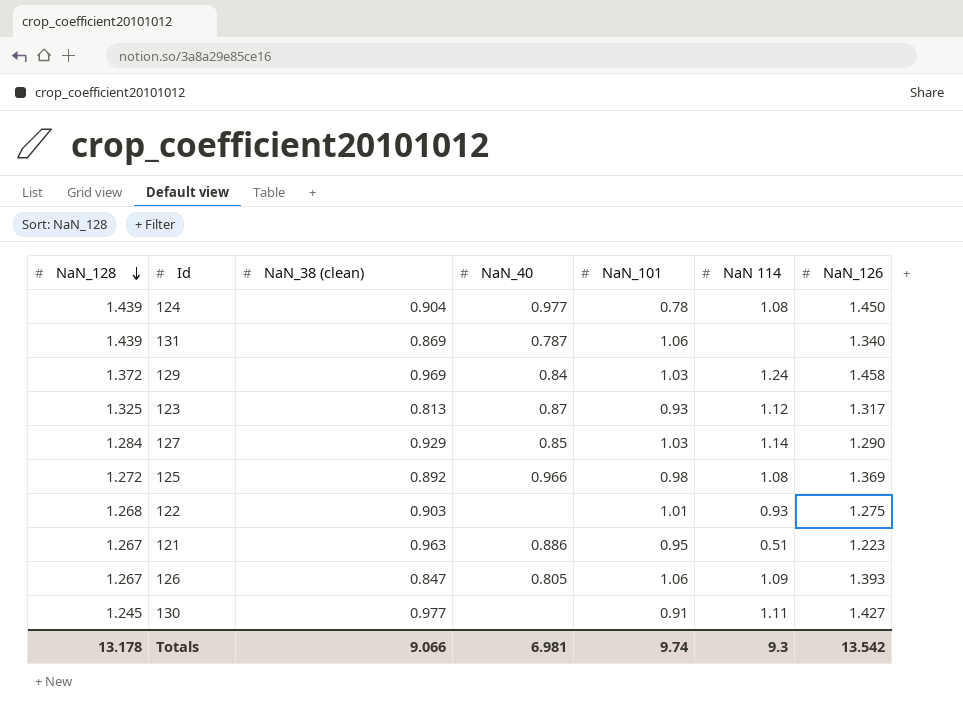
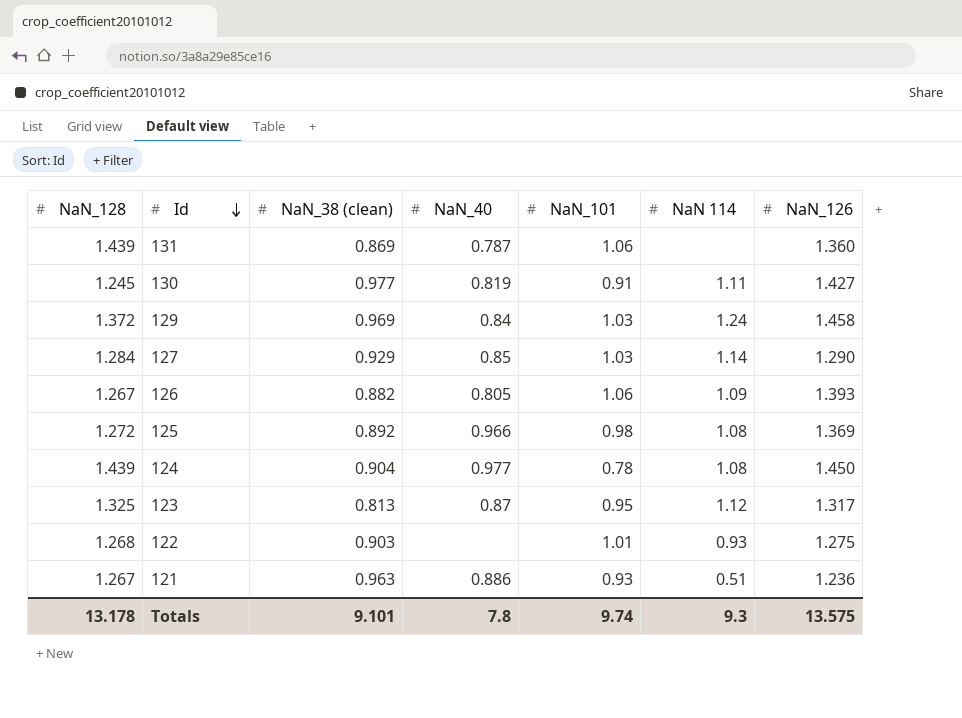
row order: NaN_128 descending -> Id descending
131 | NaN_126: 1.340 -> 1.360
130 | NaN_40: none -> 0.819
126 | NaN_38 (clean): 0.847 -> 0.882
123 | NaN_101: 0.93 -> 0.95
121 | NaN_101: 0.95 -> 0.93
121 | NaN_126: 1.223 -> 1.236
Totals | NaN_38 (clean): 9.066 -> 9.101
Totals | NaN_40: 6.981 -> 7.8
Totals | NaN_126: 13.542 -> 13.575

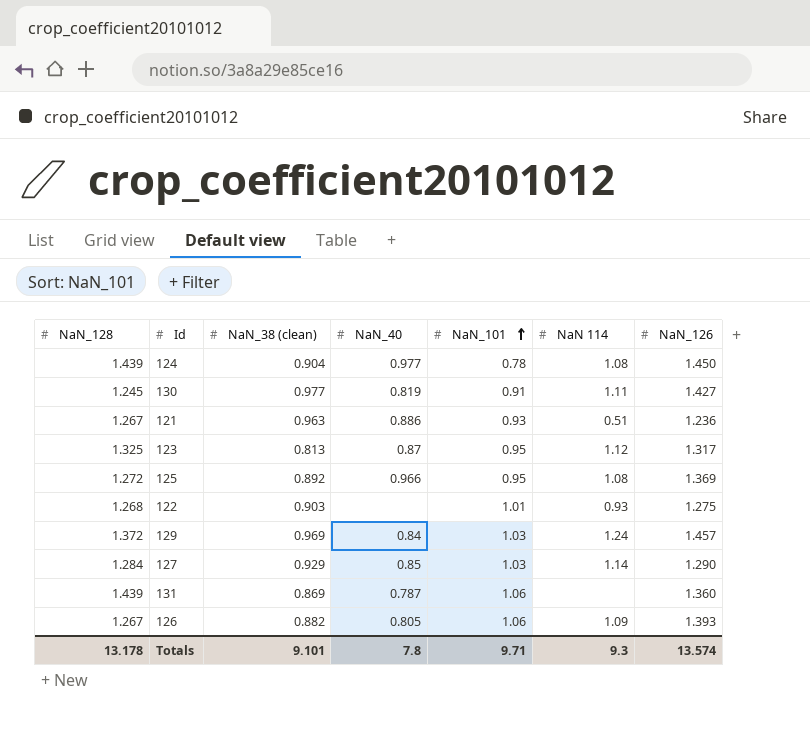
row order: Id descending -> NaN_101 ascending
125 | NaN_101: 0.98 -> 0.95
129 | NaN_126: 1.458 -> 1.457
Totals | NaN_101: 9.74 -> 9.71
Totals | NaN_126: 13.575 -> 13.574

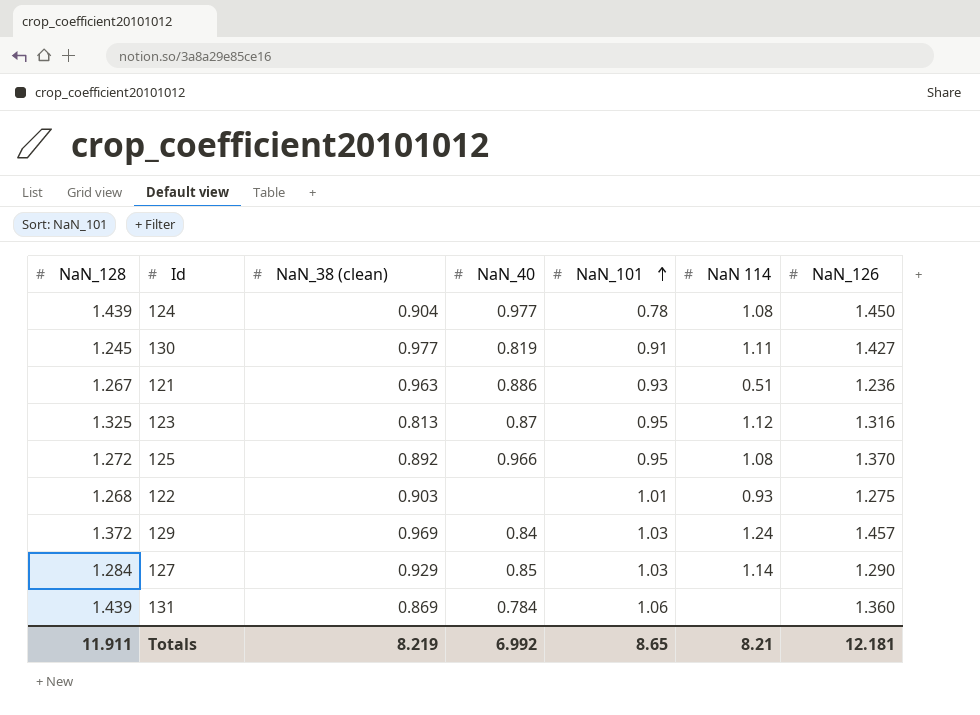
row 126: 1.267 | 0.882 | 0.805 | 1.06 | 1.09 | 1.393 -> none
123 | NaN_126: 1.317 -> 1.316
125 | NaN_126: 1.369 -> 1.370
131 | NaN_40: 0.787 -> 0.784
Totals | NaN_128: 13.178 -> 11.911
Totals | NaN_38 (clean): 9.101 -> 8.219
Totals | NaN_40: 7.8 -> 6.992
Totals | NaN_101: 9.71 -> 8.65
Totals | NaN 114: 9.3 -> 8.21
Totals | NaN_126: 13.574 -> 12.181

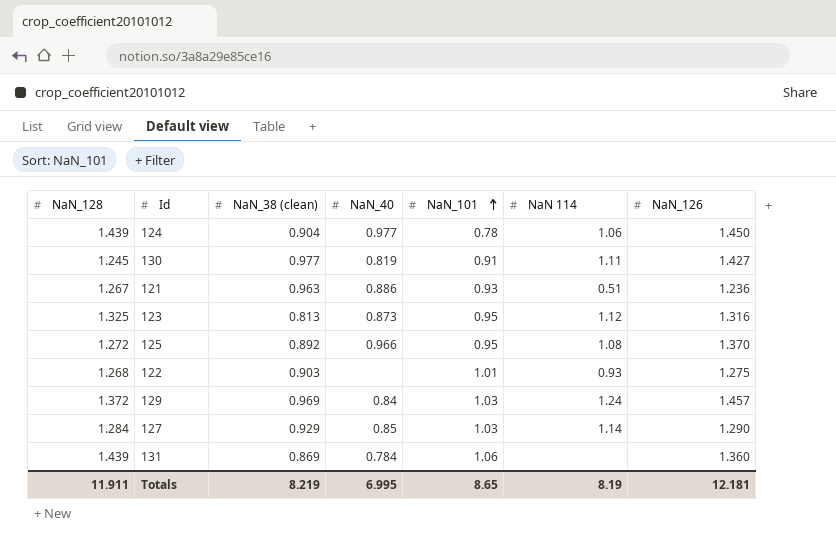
124 | NaN 114: 1.08 -> 1.06
123 | NaN_40: 0.87 -> 0.873
Totals | NaN_40: 6.992 -> 6.995
Totals | NaN 114: 8.21 -> 8.19

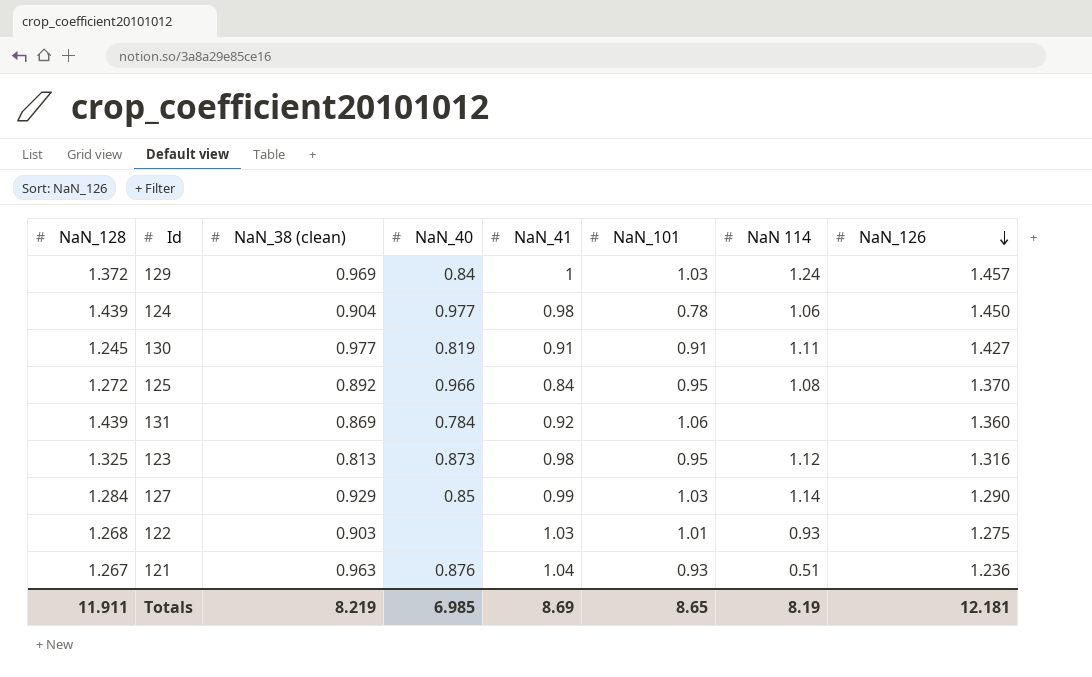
row order: NaN_101 ascending -> NaN_126 descending
column NaN_41 | position: none -> 5
121 | NaN_40: 0.886 -> 0.876
Totals | NaN_40: 6.995 -> 6.985

